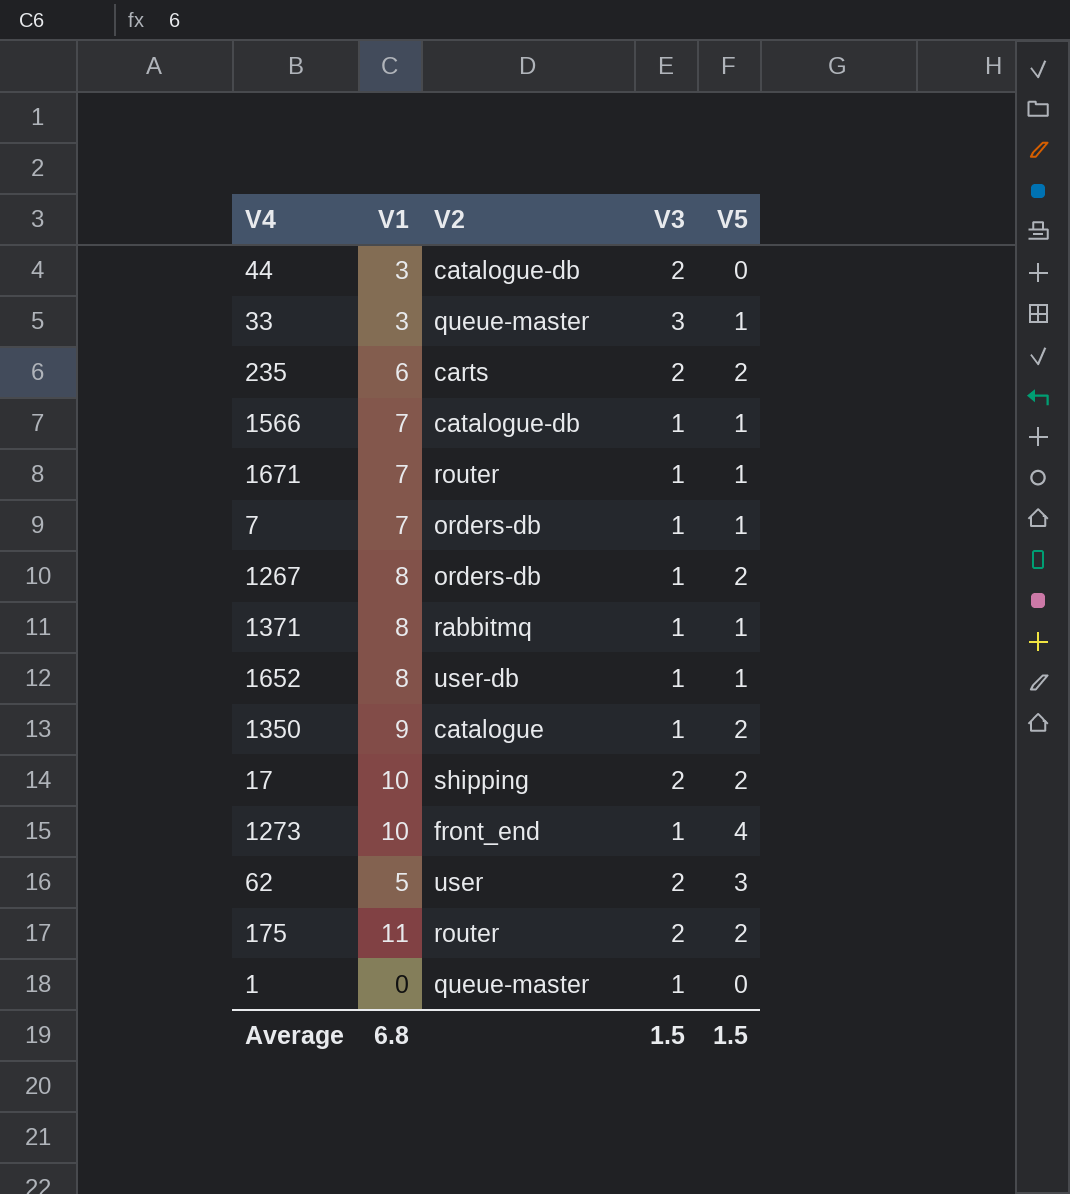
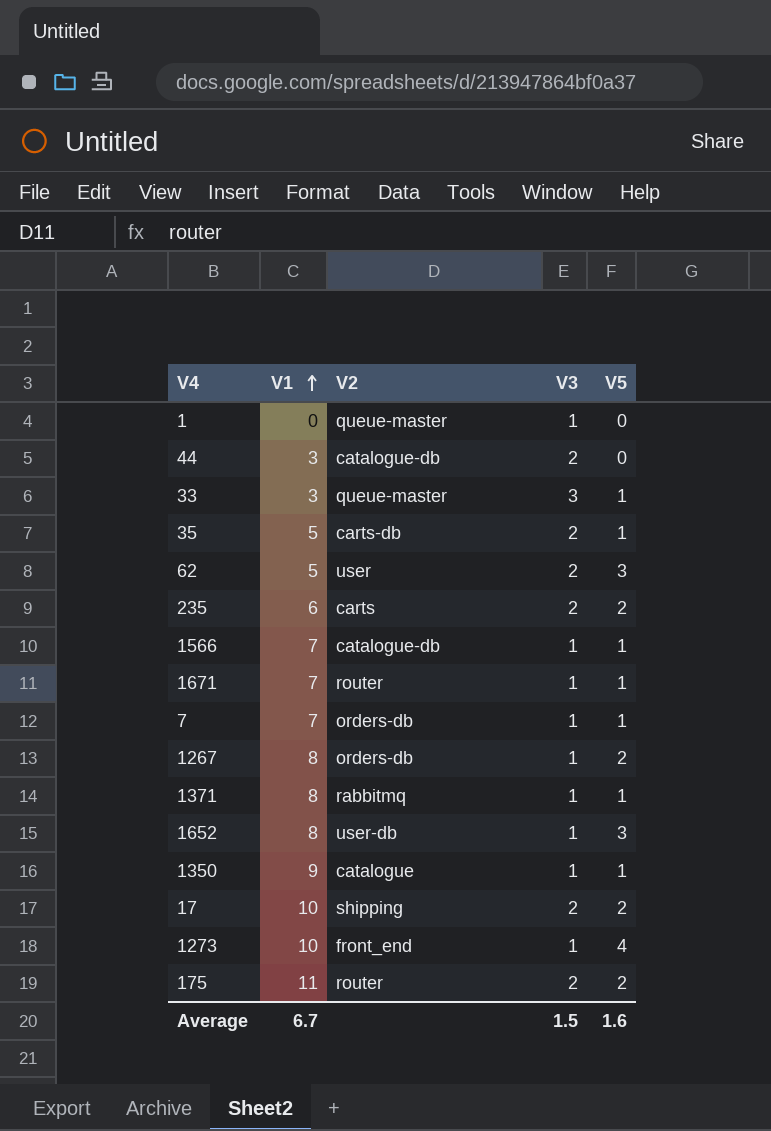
row order: none -> V1 ascending
row 35: none -> 5 | carts-db | 2 | 1
1652 | V5: 1 -> 3
1350 | V5: 2 -> 1
Average | V1: 6.8 -> 6.7
Average | V5: 1.5 -> 1.6

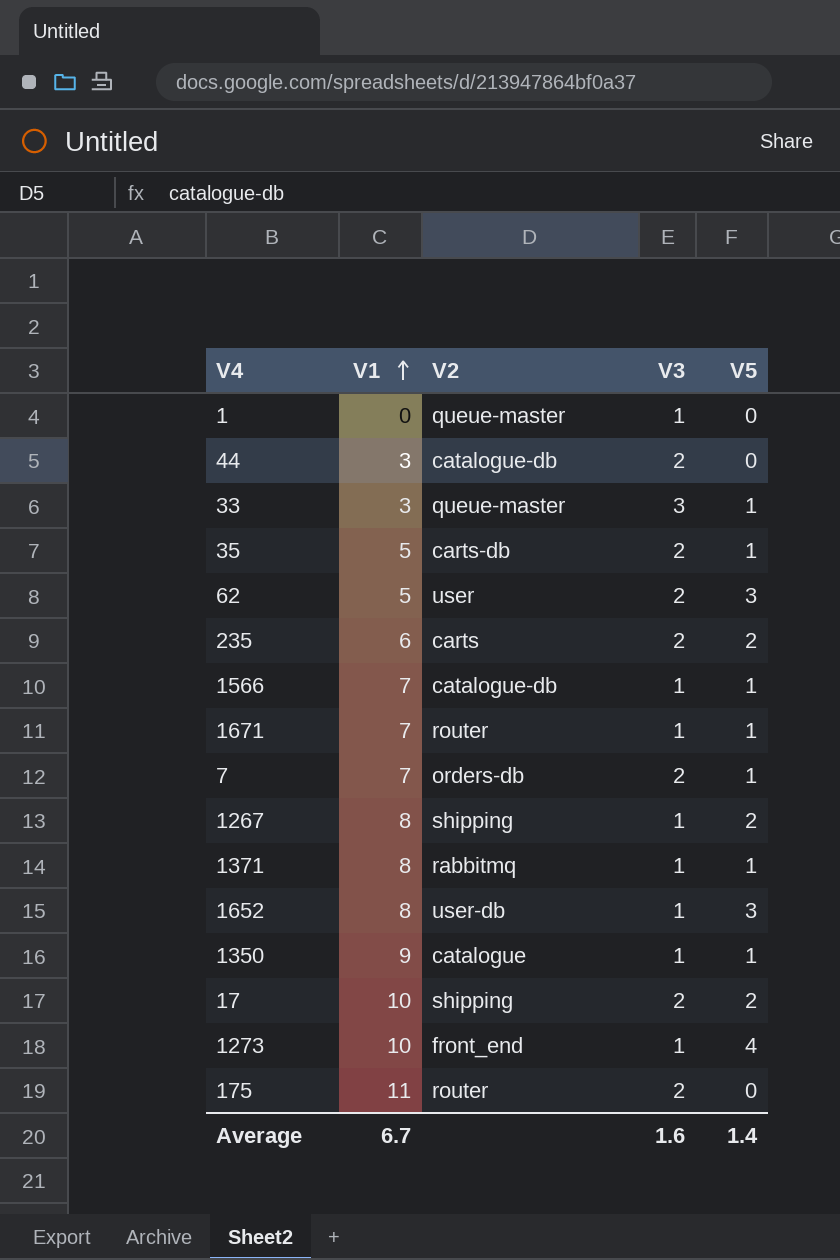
7 | V3: 1 -> 2
1267 | V2: orders-db -> shipping
175 | V5: 2 -> 0
Average | V3: 1.5 -> 1.6
Average | V5: 1.6 -> 1.4

